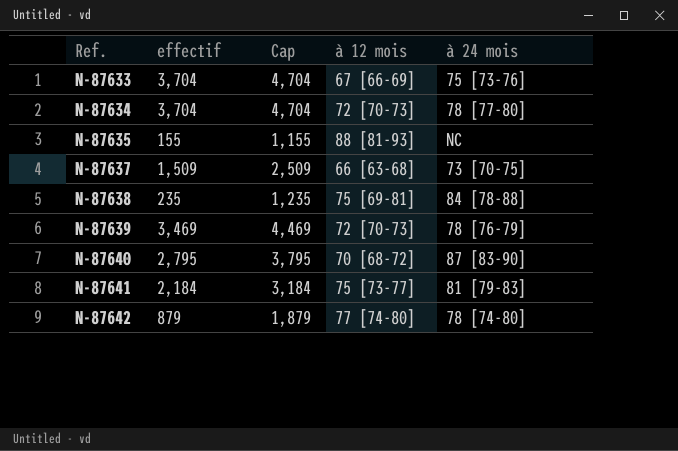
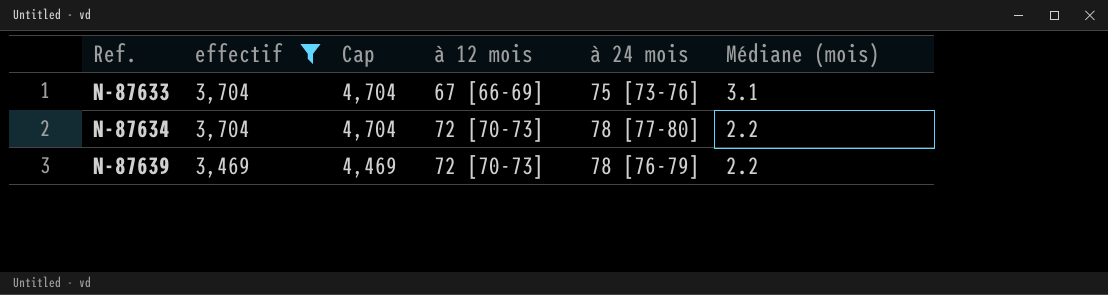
filter: none -> effectif >= 3,469
column Médiane (mois) | position: none -> 6

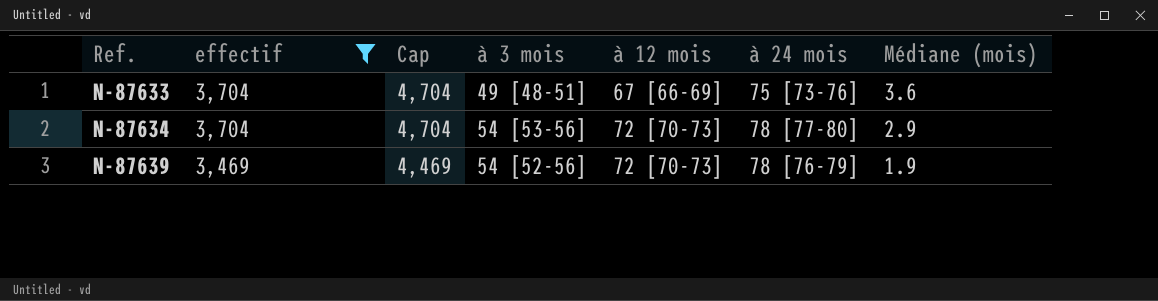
column à 3 mois | position: none -> 4
N-87633 | Médiane (mois): 3.1 -> 3.6
N-87634 | Médiane (mois): 2.2 -> 2.9
N-87639 | Médiane (mois): 2.2 -> 1.9

